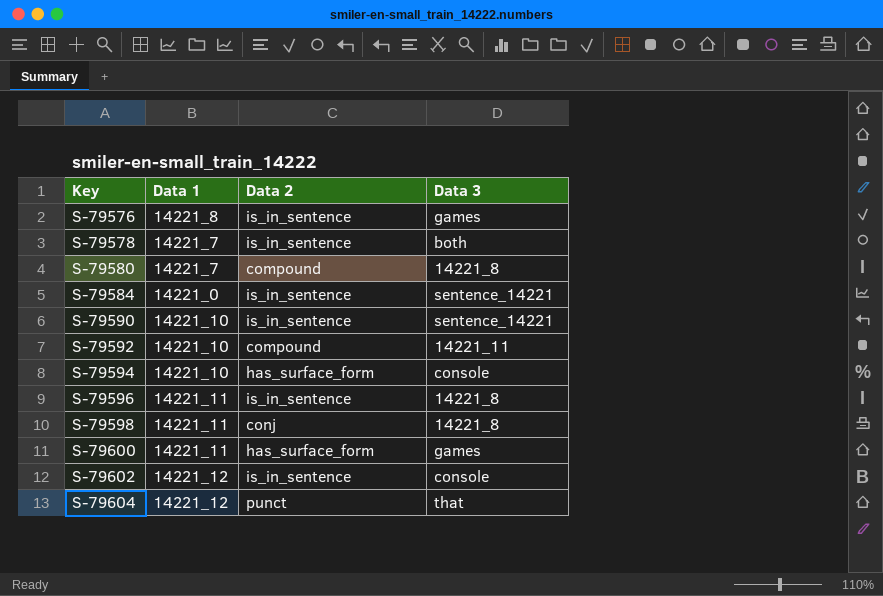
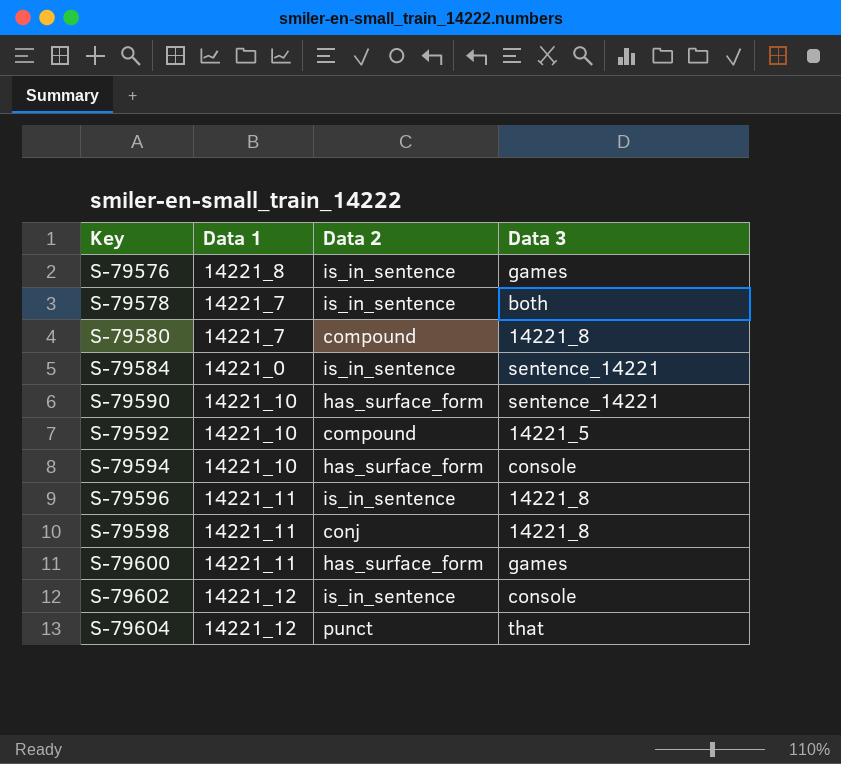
S-79590 | Data 2: is_in_sentence -> has_surface_form
S-79592 | Data 3: 14221_11 -> 14221_5

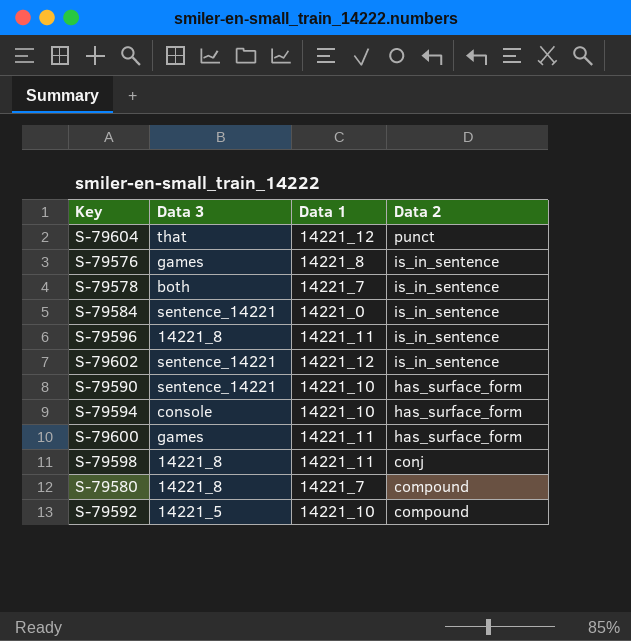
row order: Key ascending -> Data 2 descending
column Data 3 | position: 4 -> 2
S-79602 | Data 3: console -> sentence_14221

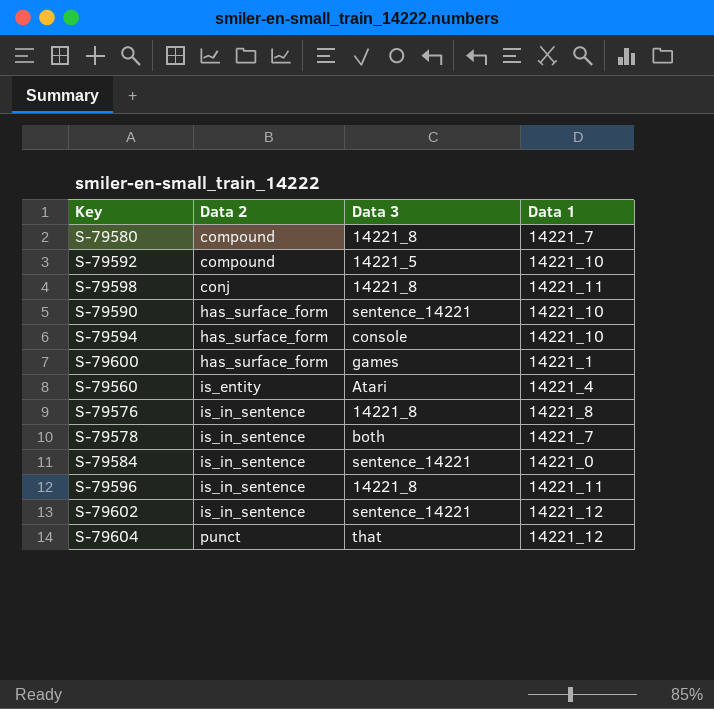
row order: Data 2 descending -> Data 2 ascending
column Data 2 | position: 4 -> 2
S-79600 | Data 1: 14221_11 -> 14221_1
row S-79560: none -> is_entity | Atari | 14221_4
S-79576 | Data 3: games -> 14221_8

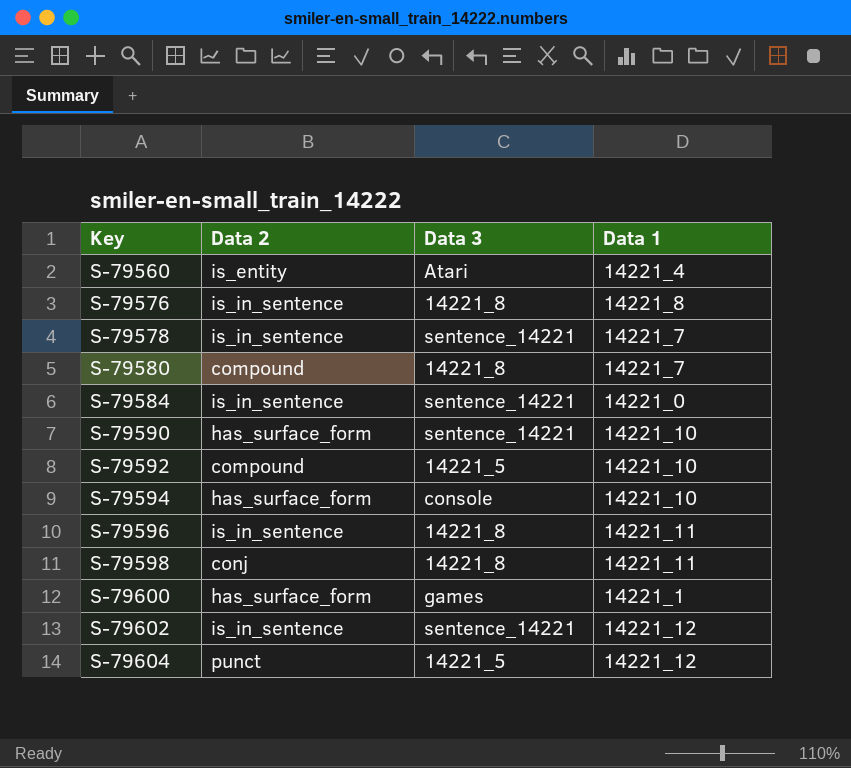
row order: Data 2 ascending -> Key ascending
S-79578 | Data 3: both -> sentence_14221
S-79604 | Data 3: that -> 14221_5

